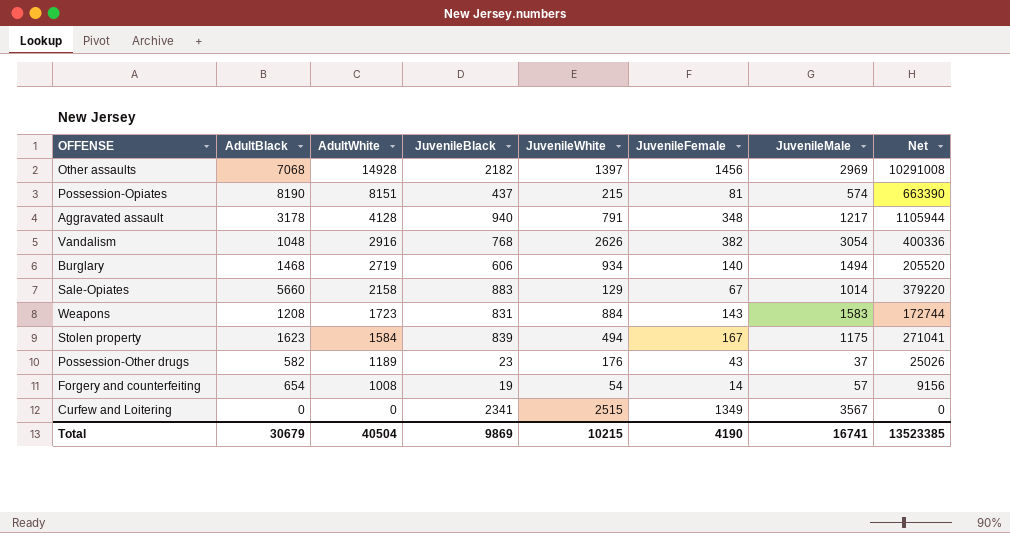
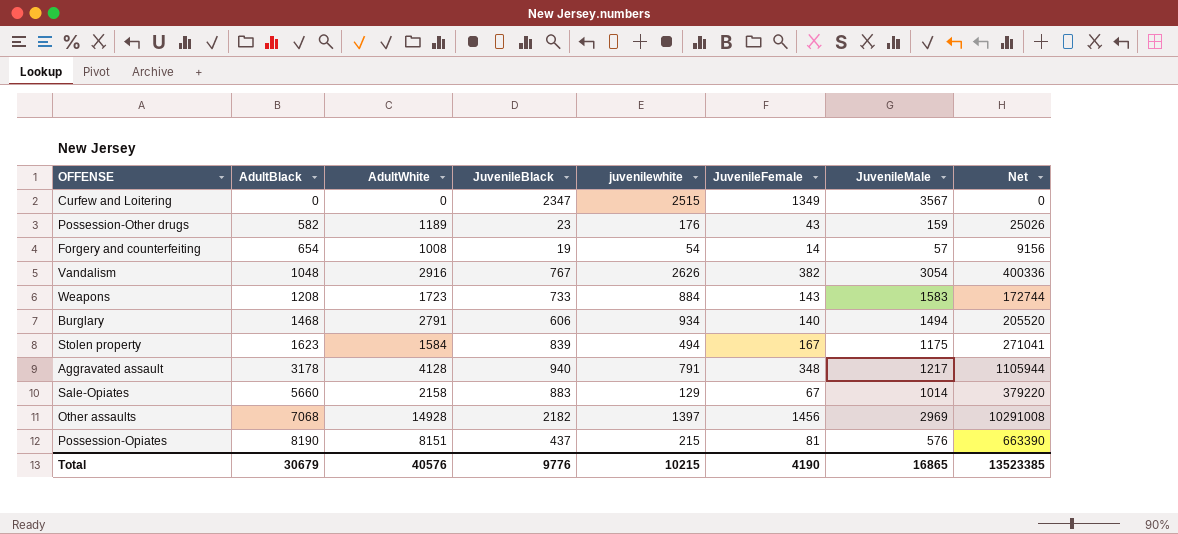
row order: AdultWhite descending -> AdultBlack ascending
column name: JuvenileWhite -> juvenilewhite
Curfew and Loitering | JuvenileBlack: 2341 -> 2347
Possession-Other drugs | JuvenileMale: 37 -> 159
Vandalism | JuvenileBlack: 768 -> 767
Weapons | JuvenileBlack: 831 -> 733
Burglary | AdultWhite: 2719 -> 2791
Possession-Opiates | JuvenileMale: 574 -> 576
Total | AdultWhite: 40504 -> 40576
Total | JuvenileBlack: 9869 -> 9776
Total | JuvenileMale: 16741 -> 16865

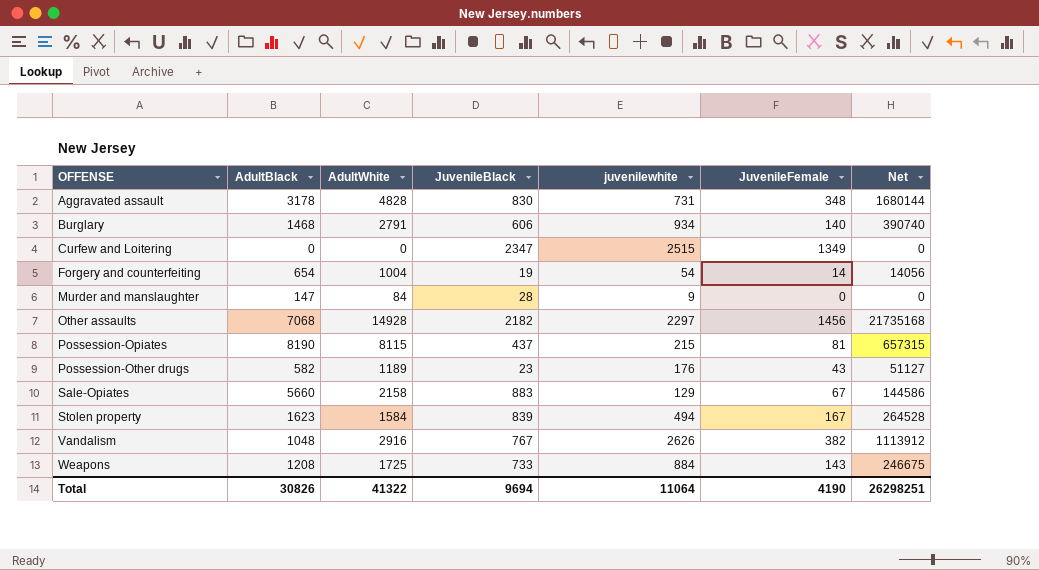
row order: AdultBlack ascending -> OFFENSE ascending
column JuvenileMale | position: 7 -> none
column Net | formula: [AdultBlack] * [JuvenileFemale] -> [AdultWhite] * [JuvenileFemale]
Aggravated assault | AdultWhite: 4128 -> 4828
Aggravated assault | JuvenileBlack: 940 -> 830
Aggravated assault | juvenilewhite: 791 -> 731
Forgery and counterfeiting | AdultWhite: 1008 -> 1004
row Murder and manslaughter: none -> 147 | 84 | 28 | 9 | 0 | 0
Other assaults | juvenilewhite: 1397 -> 2297
Possession-Opiates | AdultWhite: 8151 -> 8115
Weapons | AdultWhite: 1723 -> 1725
Total | AdultBlack: 30679 -> 30826
Total | AdultWhite: 40576 -> 41322
Total | JuvenileBlack: 9776 -> 9694
Total | juvenilewhite: 10215 -> 11064
Total | Net: 13523385 -> 26298251

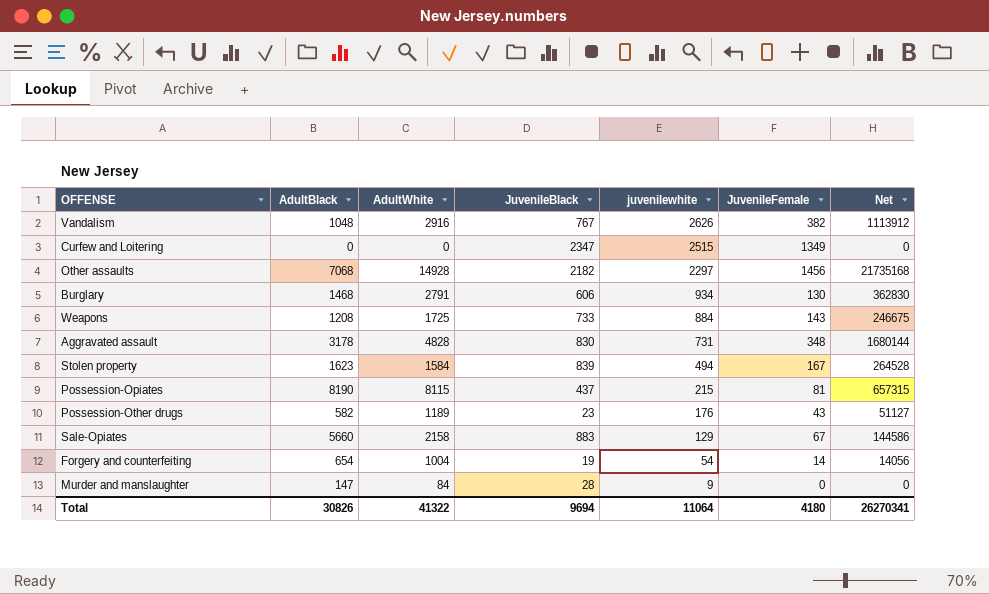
row order: OFFENSE ascending -> juvenilewhite descending
Burglary | JuvenileFemale: 140 -> 130
Burglary | Net: 390740 -> 362830
Total | JuvenileFemale: 4190 -> 4180
Total | Net: 26298251 -> 26270341

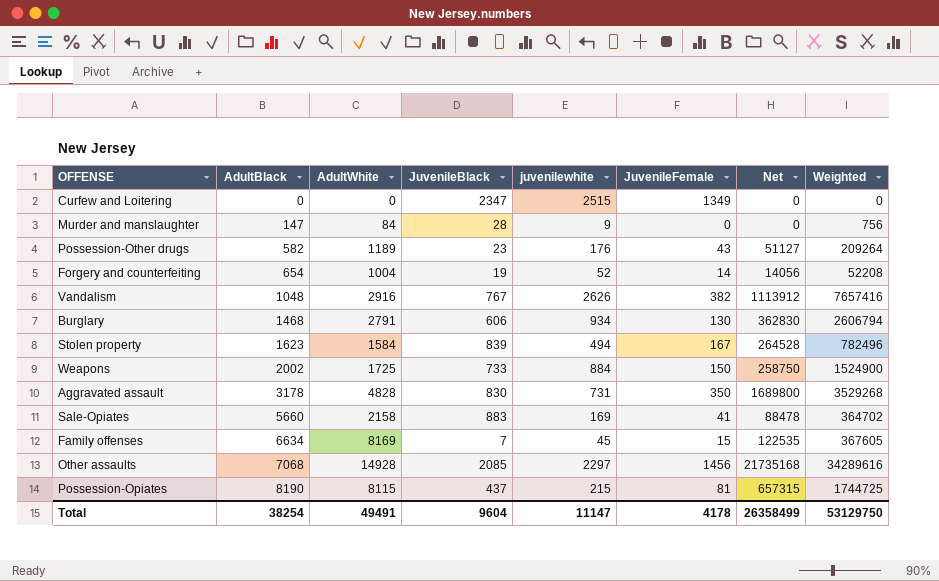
row order: juvenilewhite descending -> AdultBlack ascending
column Weighted | formula: none -> [AdultWhite] * [juvenilewhite]
Forgery and counterfeiting | juvenilewhite: 54 -> 52
Weapons | AdultBlack: 1208 -> 2002
Weapons | JuvenileFemale: 143 -> 150
Weapons | Net: 246675 -> 258750
Aggravated assault | JuvenileFemale: 348 -> 350
Aggravated assault | Net: 1680144 -> 1689800
Sale-Opiates | juvenilewhite: 129 -> 169
Sale-Opiates | JuvenileFemale: 67 -> 41
Sale-Opiates | Net: 144586 -> 88478
row Family offenses: none -> 6634 | 8169 | 7 | 45 | 15 | 122535 | 367605
Other assaults | JuvenileBlack: 2182 -> 2085
Total | AdultBlack: 30826 -> 38254
Total | AdultWhite: 41322 -> 49491
Total | JuvenileBlack: 9694 -> 9604
Total | juvenilewhite: 11064 -> 11147
Total | JuvenileFemale: 4180 -> 4178
Total | Net: 26270341 -> 26358499

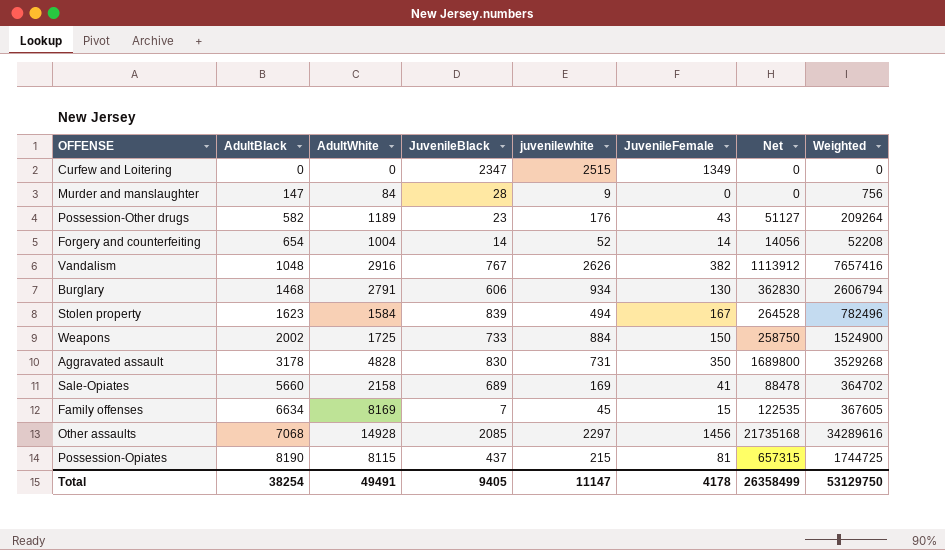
Forgery and counterfeiting | JuvenileBlack: 19 -> 14
Sale-Opiates | JuvenileBlack: 883 -> 689
Total | JuvenileBlack: 9604 -> 9405

